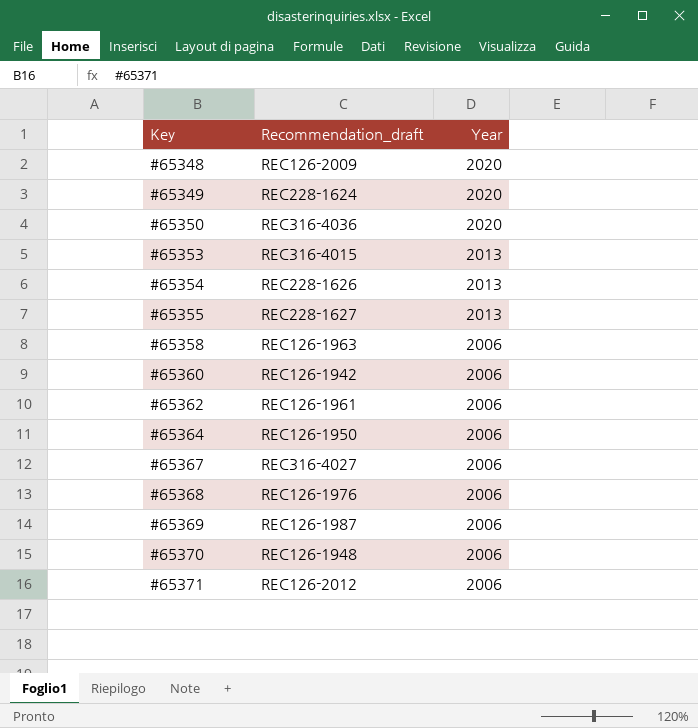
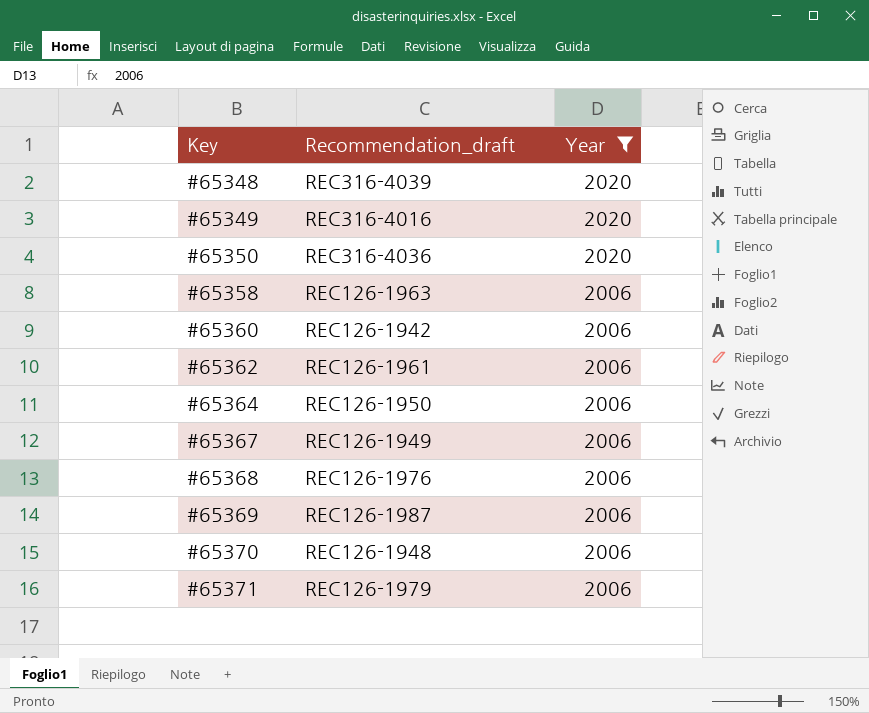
filter: none -> Year != 2013
#65348 | Recommendation_draft: REC126-2009 -> REC316-4039
#65349 | Recommendation_draft: REC228-1624 -> REC316-4016
#65367 | Recommendation_draft: REC316-4027 -> REC126-1949
#65371 | Recommendation_draft: REC126-2012 -> REC126-1979

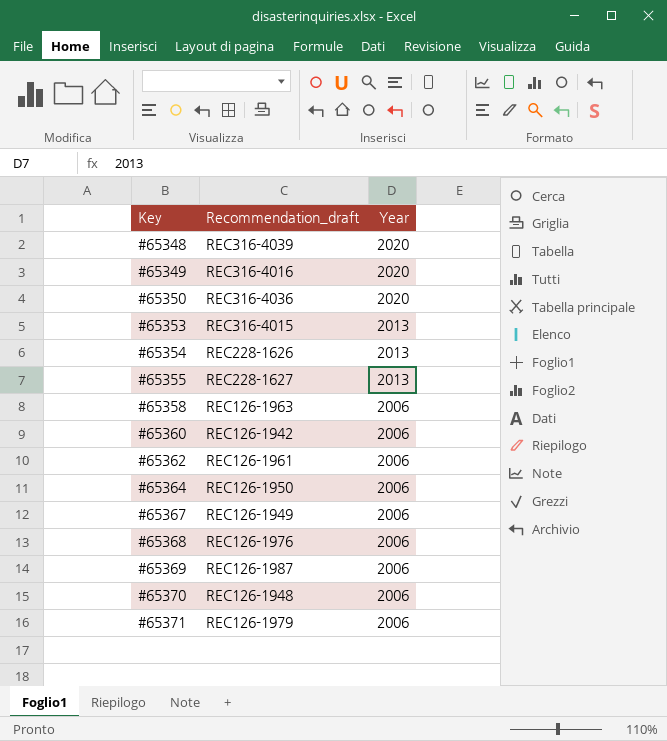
filter: Year != 2013 -> none

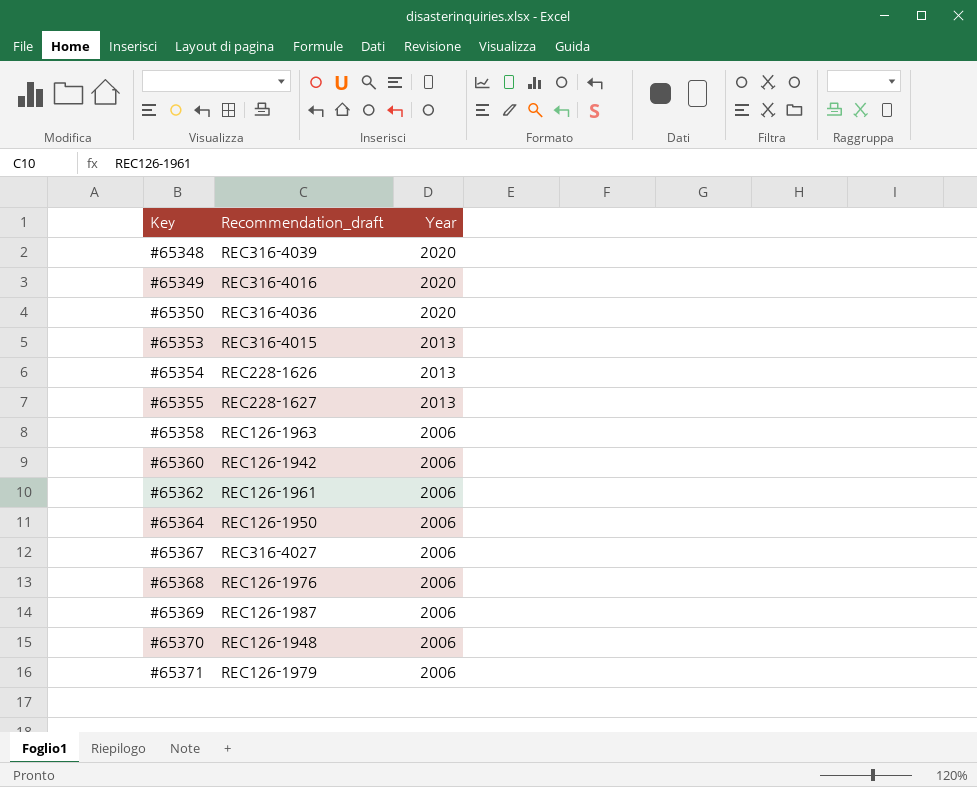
#65367 | Recommendation_draft: REC126-1949 -> REC316-4027

